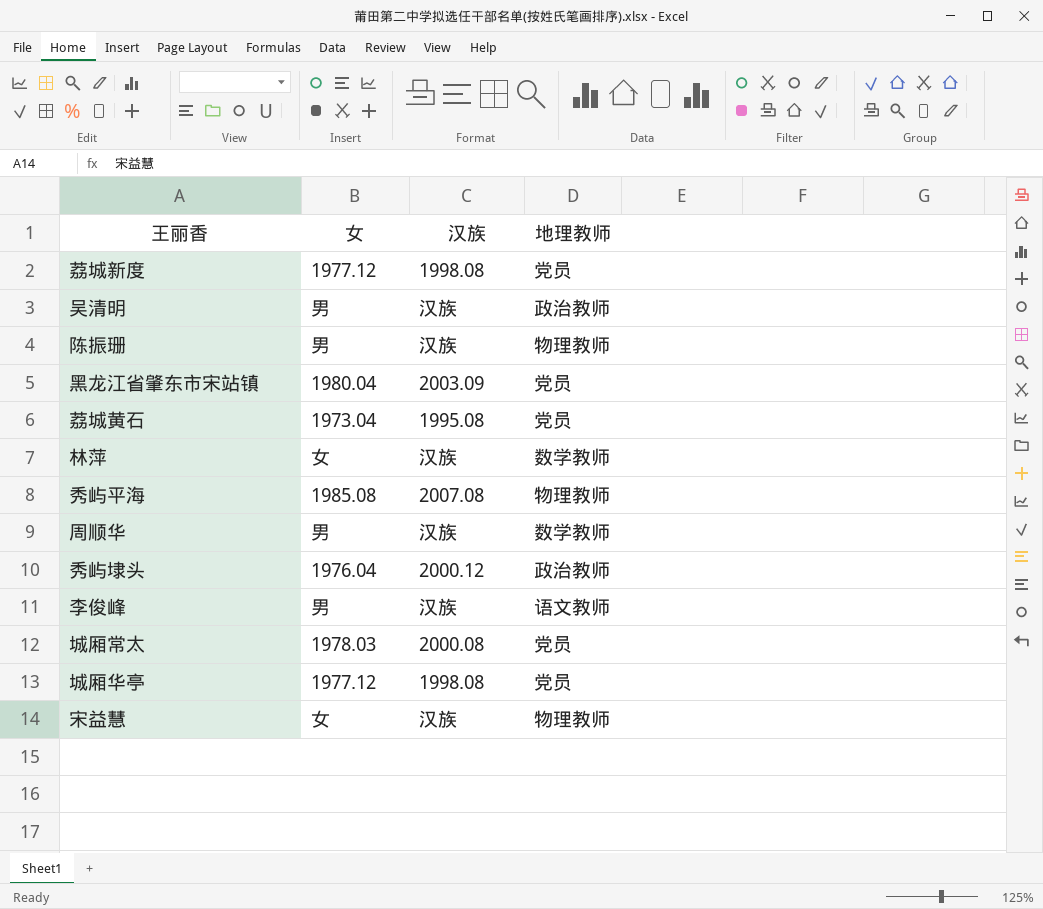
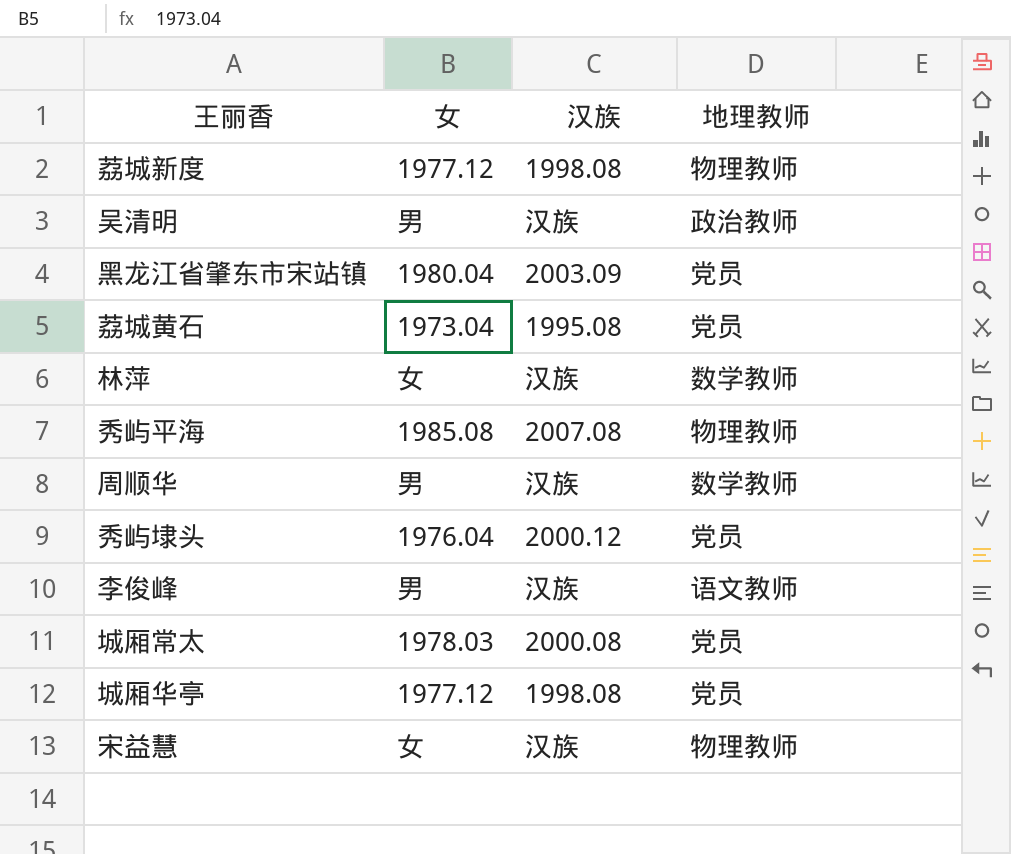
row 陈振珊: 男 | 汉族 | 物理教师 -> none
荔城新度 | 地理教师: 党员 -> 物理教师
秀屿埭头 | 地理教师: 政治教师 -> 党员

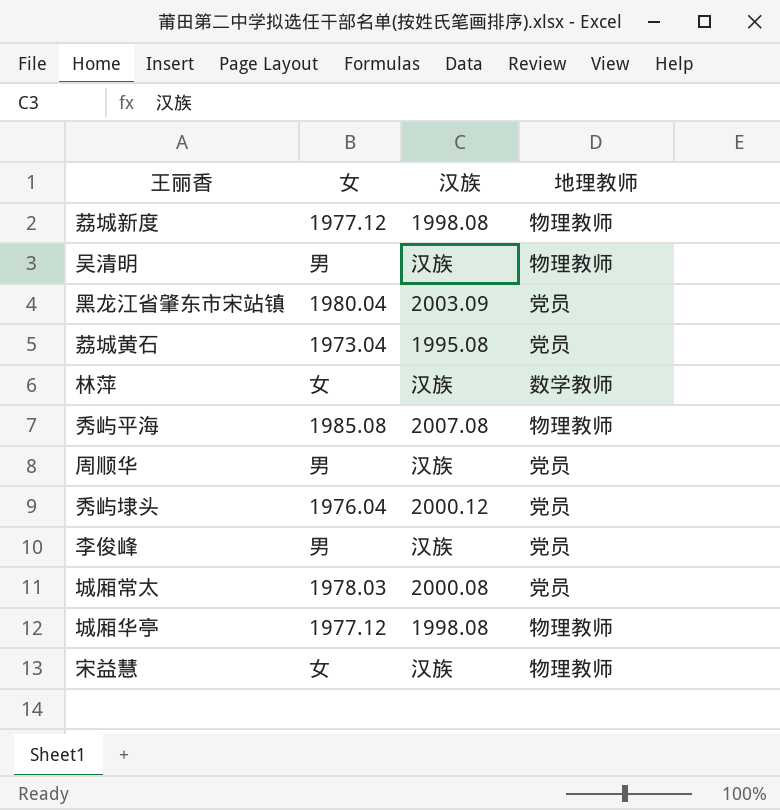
吴清明 | 地理教师: 政治教师 -> 物理教师
周顺华 | 地理教师: 数学教师 -> 党员
李俊峰 | 地理教师: 语文教师 -> 党员
城厢华亭 | 地理教师: 党员 -> 物理教师

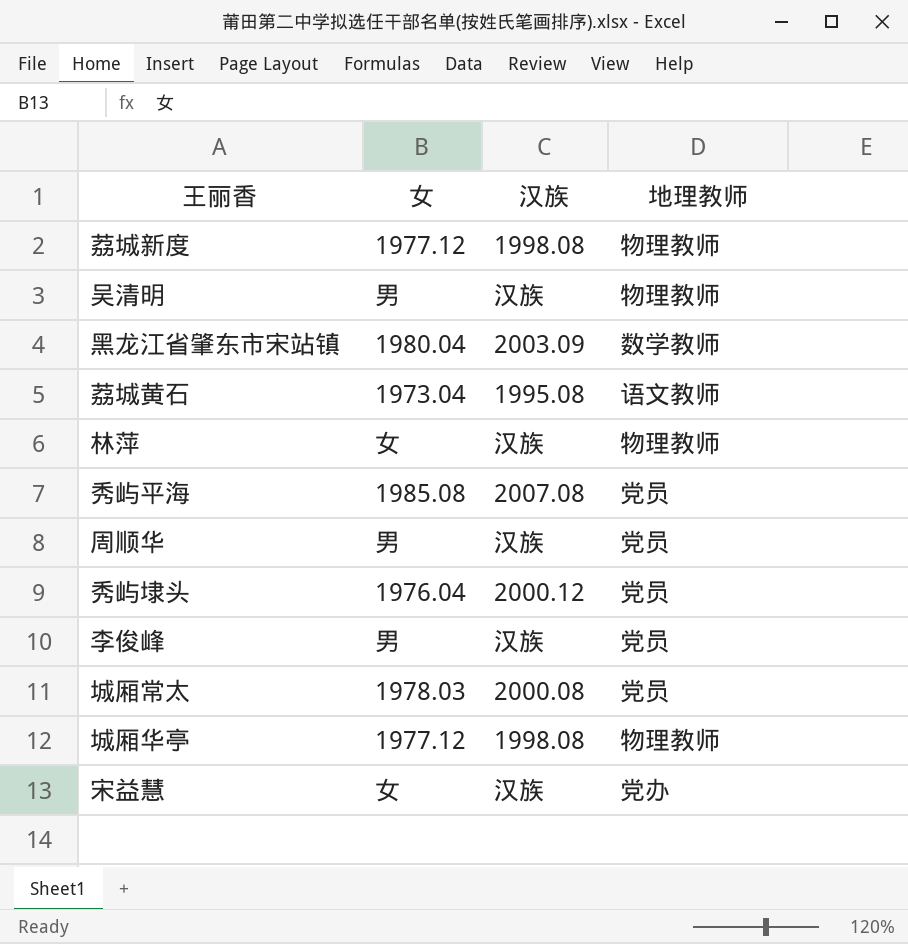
黑龙江省肇东市宋站镇 | 地理教师: 党员 -> 数学教师
荔城黄石 | 地理教师: 党员 -> 语文教师
林萍 | 地理教师: 数学教师 -> 物理教师
秀屿平海 | 地理教师: 物理教师 -> 党员
宋益慧 | 地理教师: 物理教师 -> 党办

